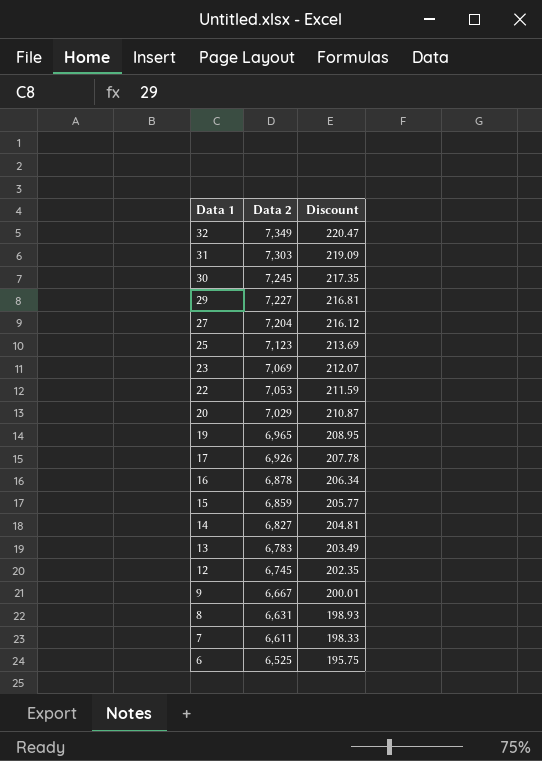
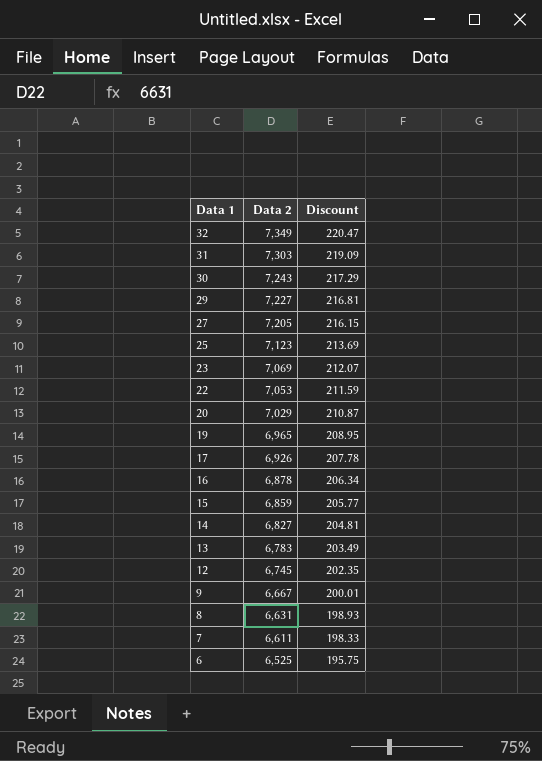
30 | Data 2: 7,245 -> 7,243
30 | Discount: 217.35 -> 217.29
27 | Data 2: 7,204 -> 7,205
27 | Discount: 216.12 -> 216.15

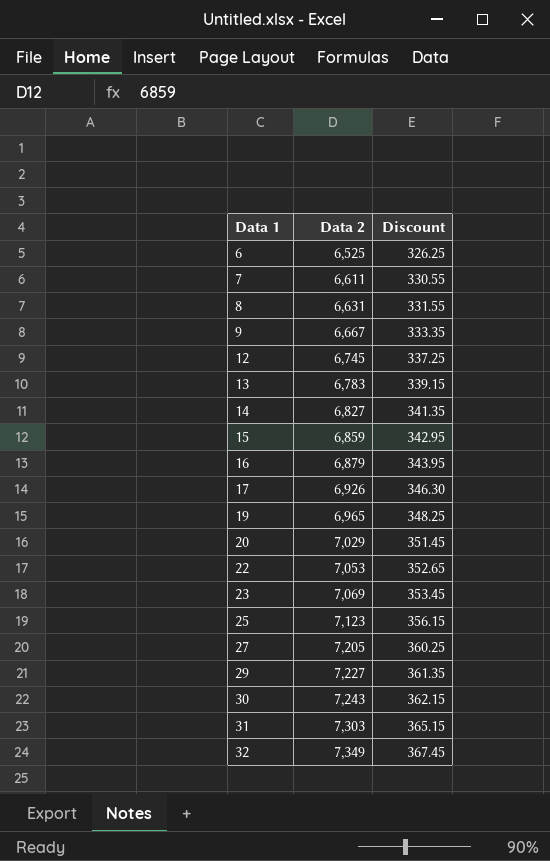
row order: Data 1 descending -> Data 1 ascending
column Discount | formula: [Data 2] * 0.03 -> [Data 2] * 0.05
16 | Data 2: 6,878 -> 6,879

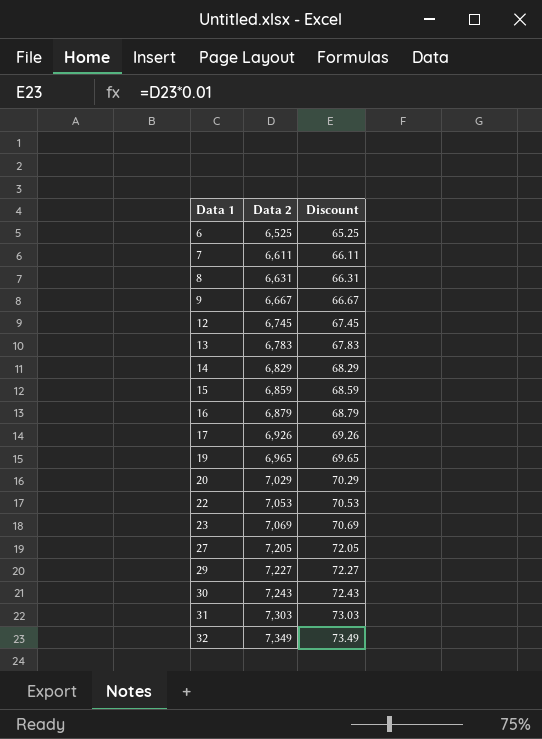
column Discount | formula: [Data 2] * 0.05 -> [Data 2] * 0.01
row 25: 7,123 | 356.15 -> none
14 | Data 2: 6,827 -> 6,829

